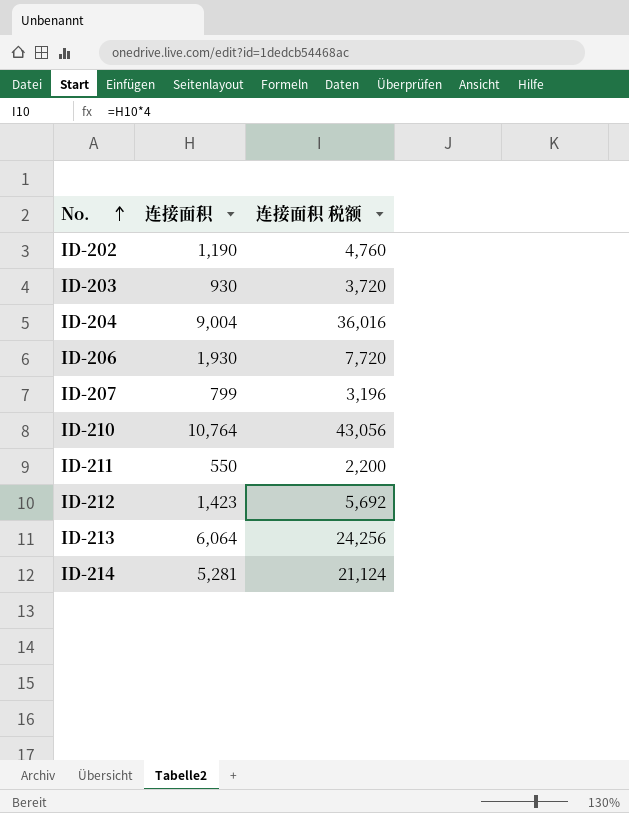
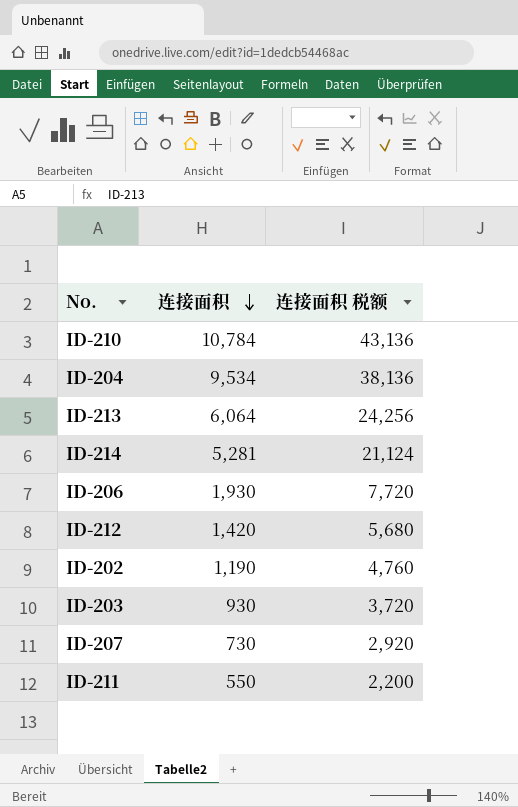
row order: No. ascending -> 连接面积 descending
ID-210 | 连接面积: 10,764 -> 10,784
ID-210 | 连接面积 税额: 43,056 -> 43,136
ID-204 | 连接面积: 9,004 -> 9,534
ID-204 | 连接面积 税额: 36,016 -> 38,136
ID-212 | 连接面积: 1,423 -> 1,420
ID-212 | 连接面积 税额: 5,692 -> 5,680
ID-207 | 连接面积: 799 -> 730
ID-207 | 连接面积 税额: 3,196 -> 2,920

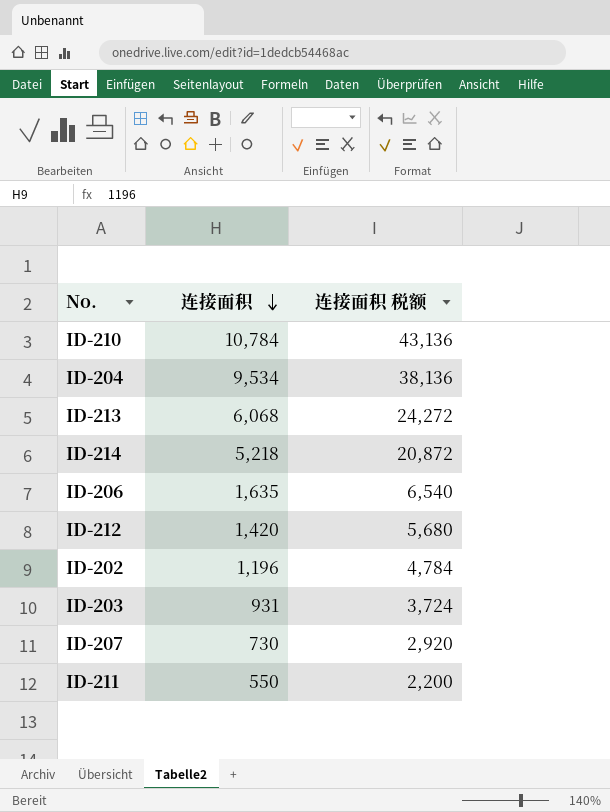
ID-213 | 连接面积: 6,064 -> 6,068
ID-213 | 连接面积 税额: 24,256 -> 24,272
ID-214 | 连接面积: 5,281 -> 5,218
ID-214 | 连接面积 税额: 21,124 -> 20,872
ID-206 | 连接面积: 1,930 -> 1,635
ID-206 | 连接面积 税额: 7,720 -> 6,540
ID-202 | 连接面积: 1,190 -> 1,196
ID-202 | 连接面积 税额: 4,760 -> 4,784
ID-203 | 连接面积: 930 -> 931
ID-203 | 连接面积 税额: 3,720 -> 3,724

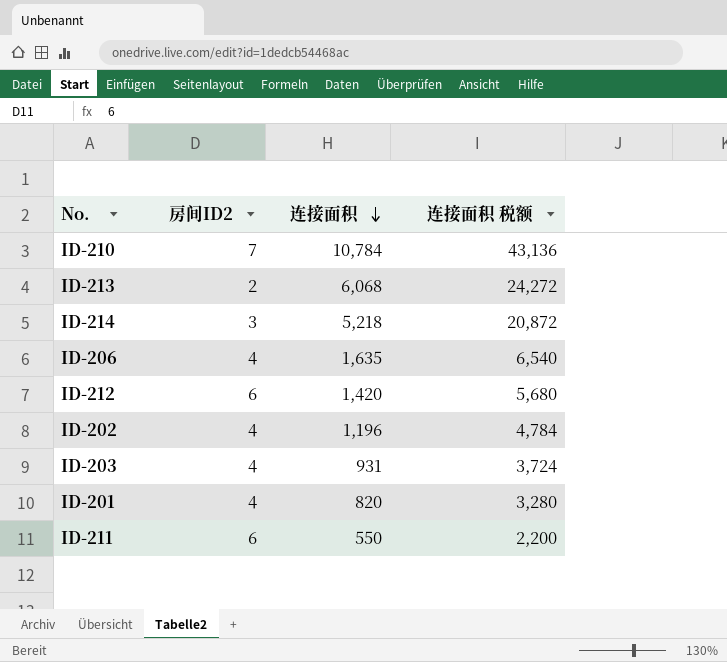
column 房间ID2 | position: none -> 2
row ID-204: 9,534 | 38,136 -> none
row ID-207: 730 | 2,920 -> none
row ID-201: none -> 4 | 820 | 3,280

